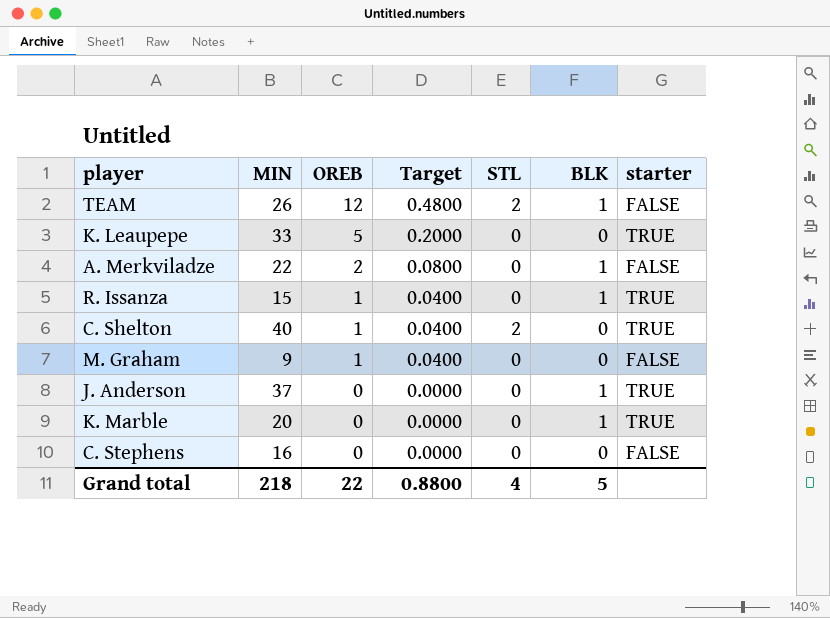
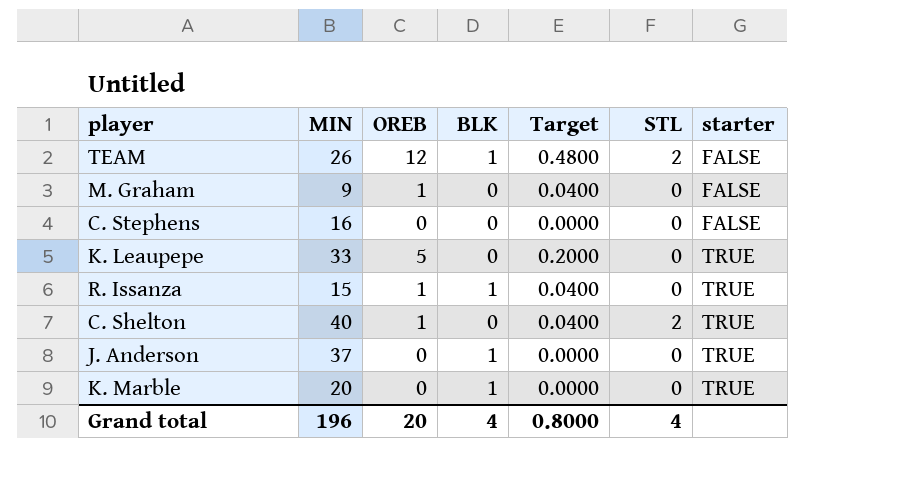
row order: OREB descending -> starter ascending
column BLK | position: 6 -> 4
row A. Merkviladze: 22 | 2 | 0.0800 | 0 | 1 | FALSE -> none
Grand total | MIN: 218 -> 196
Grand total | OREB: 22 -> 20
Grand total | BLK: 5 -> 4
Grand total | Target: 0.8800 -> 0.8000

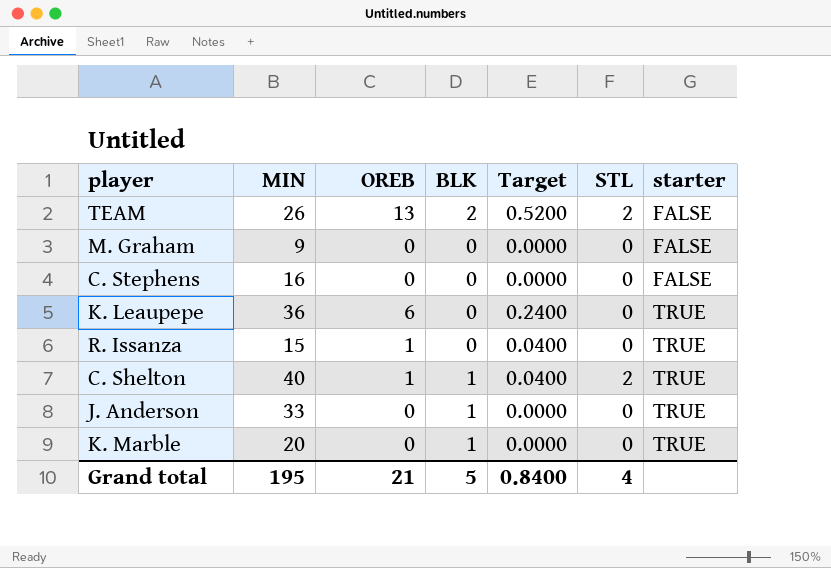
TEAM | OREB: 12 -> 13
TEAM | BLK: 1 -> 2
TEAM | Target: 0.4800 -> 0.5200
M. Graham | OREB: 1 -> 0
M. Graham | Target: 0.0400 -> 0.0000
K. Leaupepe | MIN: 33 -> 36
K. Leaupepe | OREB: 5 -> 6
K. Leaupepe | Target: 0.2000 -> 0.2400
R. Issanza | BLK: 1 -> 0
C. Shelton | BLK: 0 -> 1
J. Anderson | MIN: 37 -> 33
Grand total | MIN: 196 -> 195
Grand total | OREB: 20 -> 21
Grand total | BLK: 4 -> 5
Grand total | Target: 0.8000 -> 0.8400

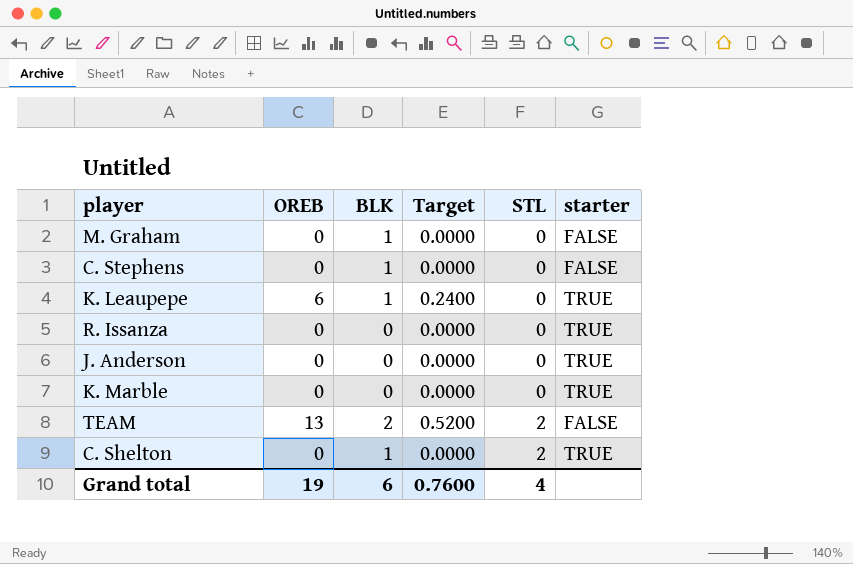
row order: starter ascending -> STL ascending
column MIN | position: 2 -> none
M. Graham | BLK: 0 -> 1
C. Stephens | BLK: 0 -> 1
K. Leaupepe | BLK: 0 -> 1
R. Issanza | OREB: 1 -> 0
R. Issanza | Target: 0.0400 -> 0.0000
J. Anderson | BLK: 1 -> 0
K. Marble | BLK: 1 -> 0
C. Shelton | OREB: 1 -> 0
C. Shelton | Target: 0.0400 -> 0.0000
Grand total | OREB: 21 -> 19
Grand total | BLK: 5 -> 6
Grand total | Target: 0.8400 -> 0.7600

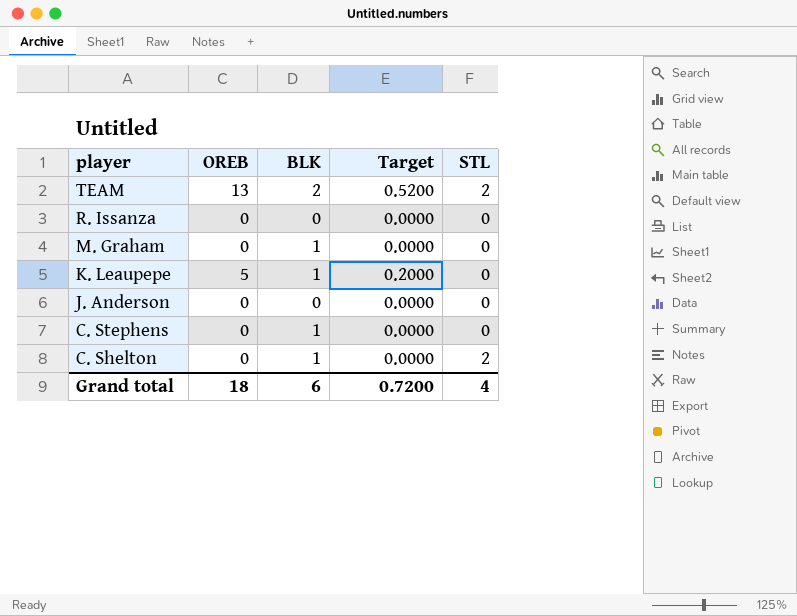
row order: STL ascending -> player descending
column starter | position: 6 -> none
row K. Marble: 0 | 0 | 0.0000 | 0 | TRUE -> none
K. Leaupepe | OREB: 6 -> 5
K. Leaupepe | Target: 0.2400 -> 0.2000
Grand total | OREB: 19 -> 18
Grand total | Target: 0.7600 -> 0.7200

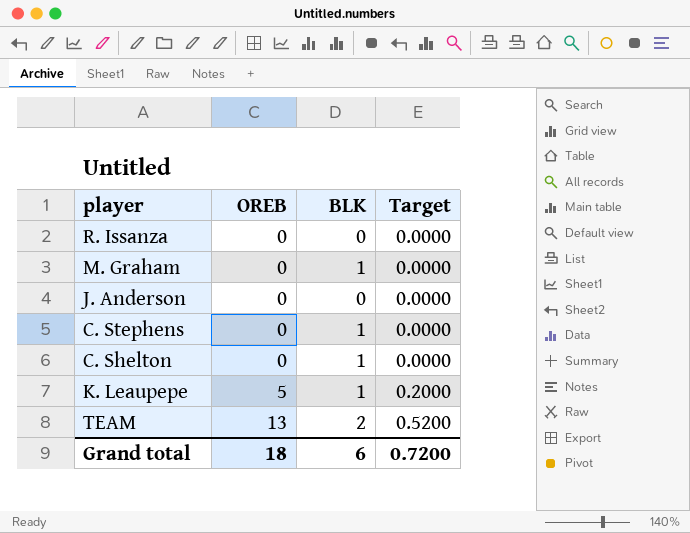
row order: player descending -> OREB ascending
column STL | position: 5 -> none

